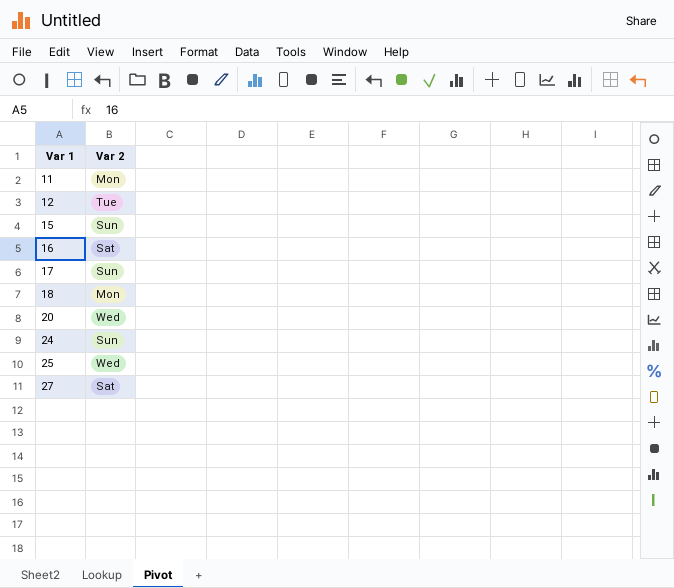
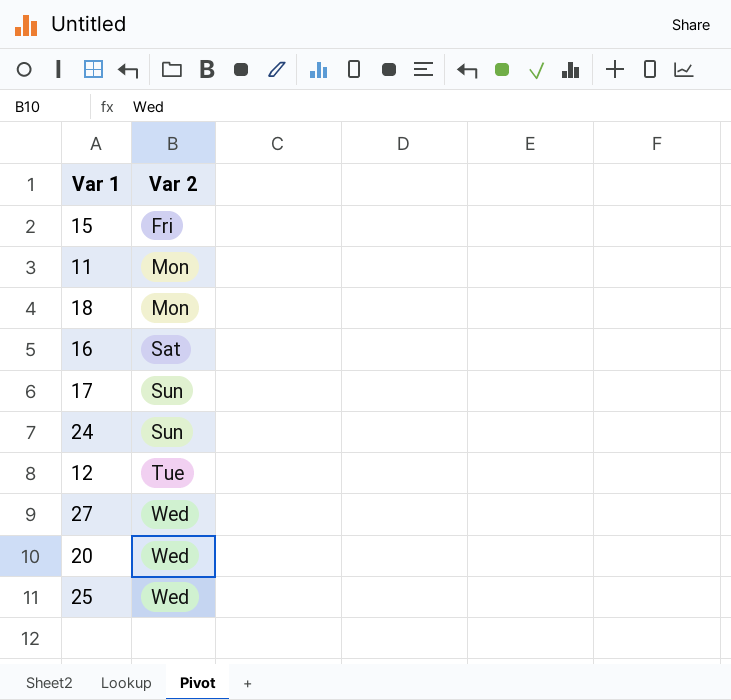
row order: Var 1 ascending -> Var 2 ascending
15 | Var 2: Sun -> Fri
27 | Var 2: Sat -> Wed

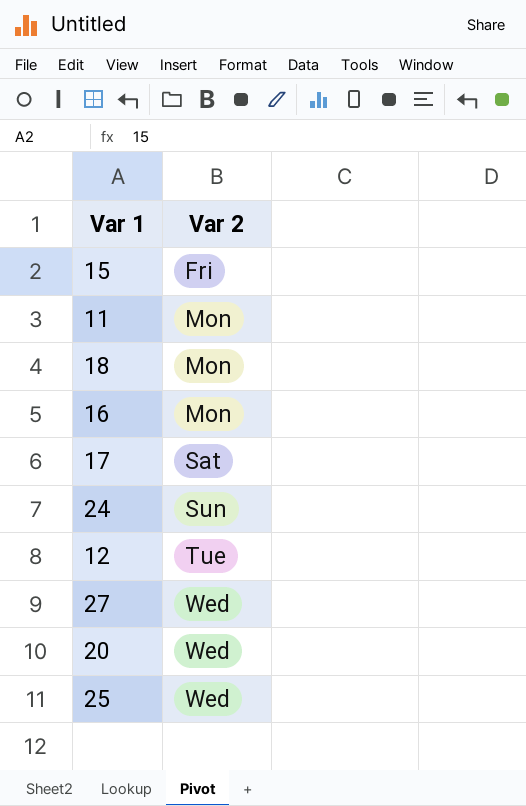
16 | Var 2: Sat -> Mon
17 | Var 2: Sun -> Sat

